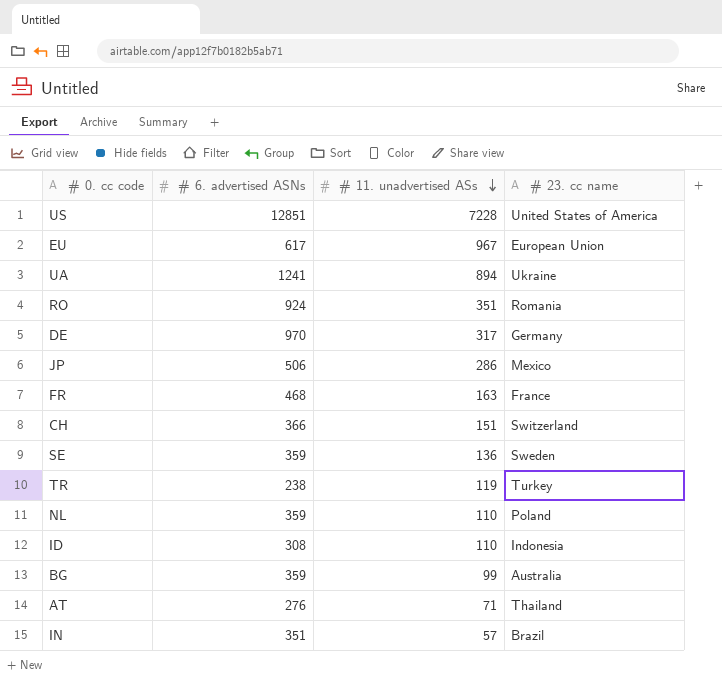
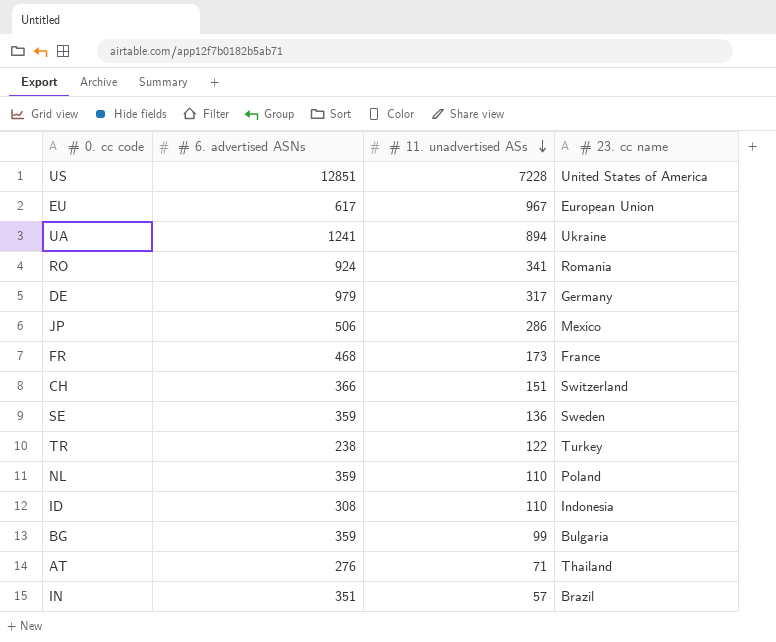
RO | # 11. unadvertised ASs: 351 -> 341
DE | # 6. advertised ASNs: 970 -> 979
FR | # 11. unadvertised ASs: 163 -> 173
TR | # 11. unadvertised ASs: 119 -> 122
BG | # 23. cc name: Australia -> Bulgaria

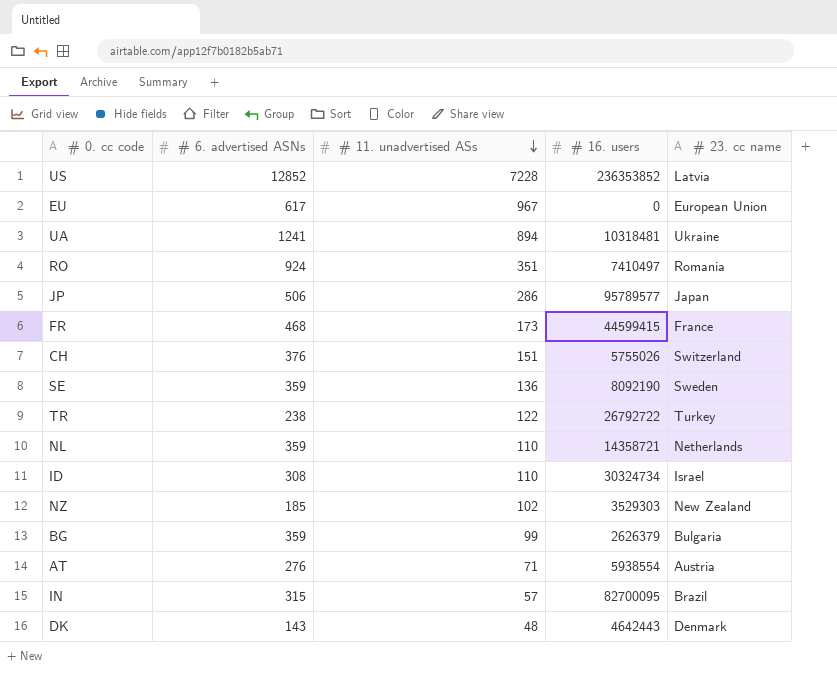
column # 16. users | position: none -> 4
row DE: 979 | 317 | Germany -> none
US | # 6. advertised ASNs: 12851 -> 12852
US | # 23. cc name: United States of America -> Latvia
RO | # 11. unadvertised ASs: 341 -> 351
JP | # 23. cc name: Mexico -> Japan
CH | # 6. advertised ASNs: 366 -> 376
NL | # 23. cc name: Poland -> Netherlands
ID | # 23. cc name: Indonesia -> Israel
row NZ: none -> 185 | 102 | 3529303 | New Zealand
AT | # 23. cc name: Thailand -> Austria
IN | # 6. advertised ASNs: 351 -> 315
row DK: none -> 143 | 48 | 4642443 | Denmark

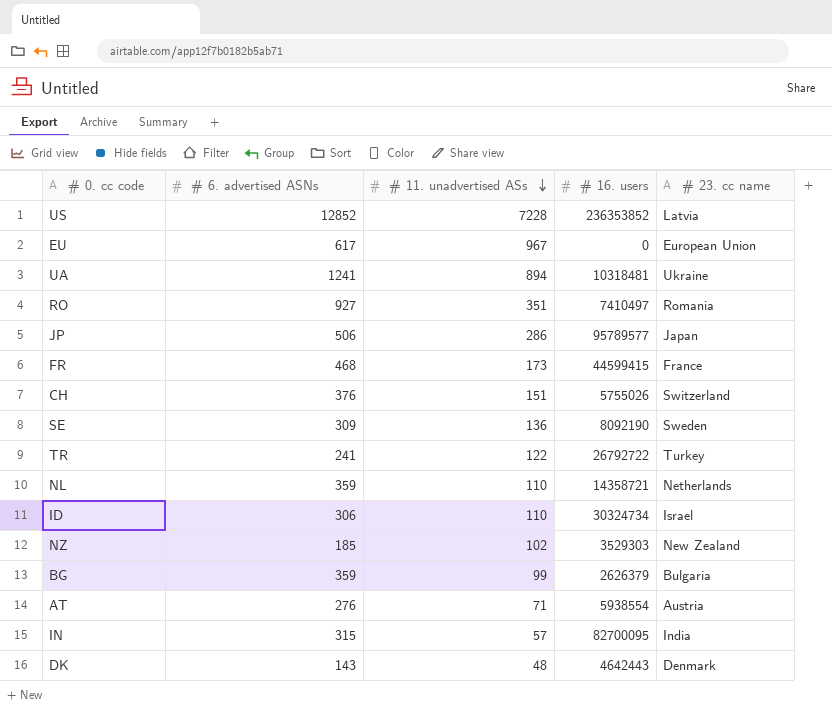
RO | # 6. advertised ASNs: 924 -> 927
SE | # 6. advertised ASNs: 359 -> 309
TR | # 6. advertised ASNs: 238 -> 241
ID | # 6. advertised ASNs: 308 -> 306
IN | # 23. cc name: Brazil -> India

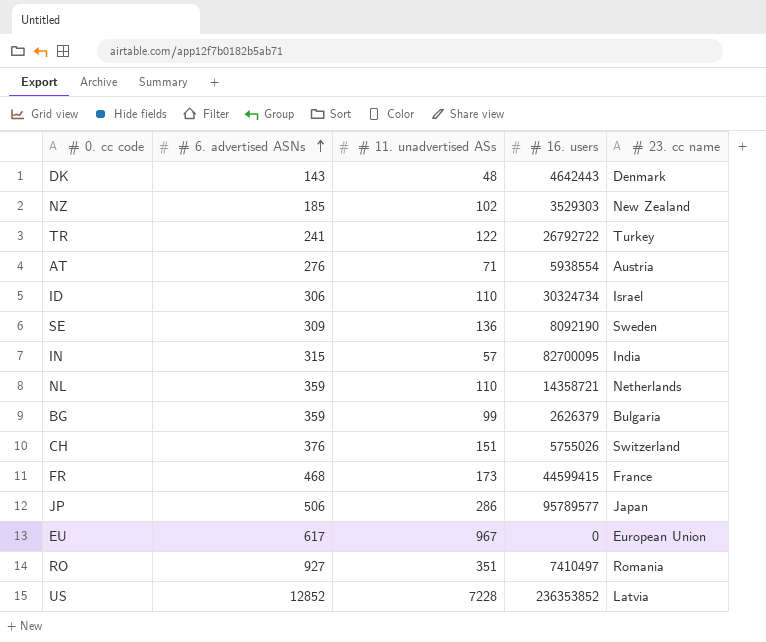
row order: # 11. unadvertised ASs descending -> # 6. advertised ASNs ascending
row UA: 1241 | 894 | 10318481 | Ukraine -> none

